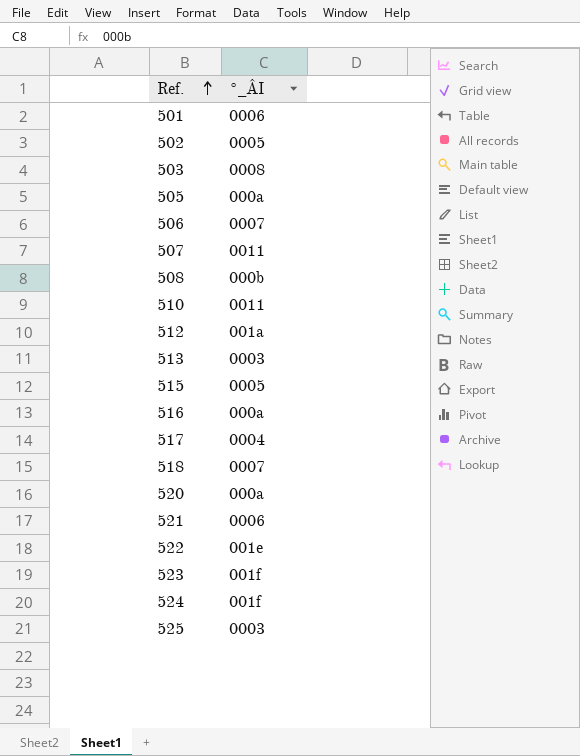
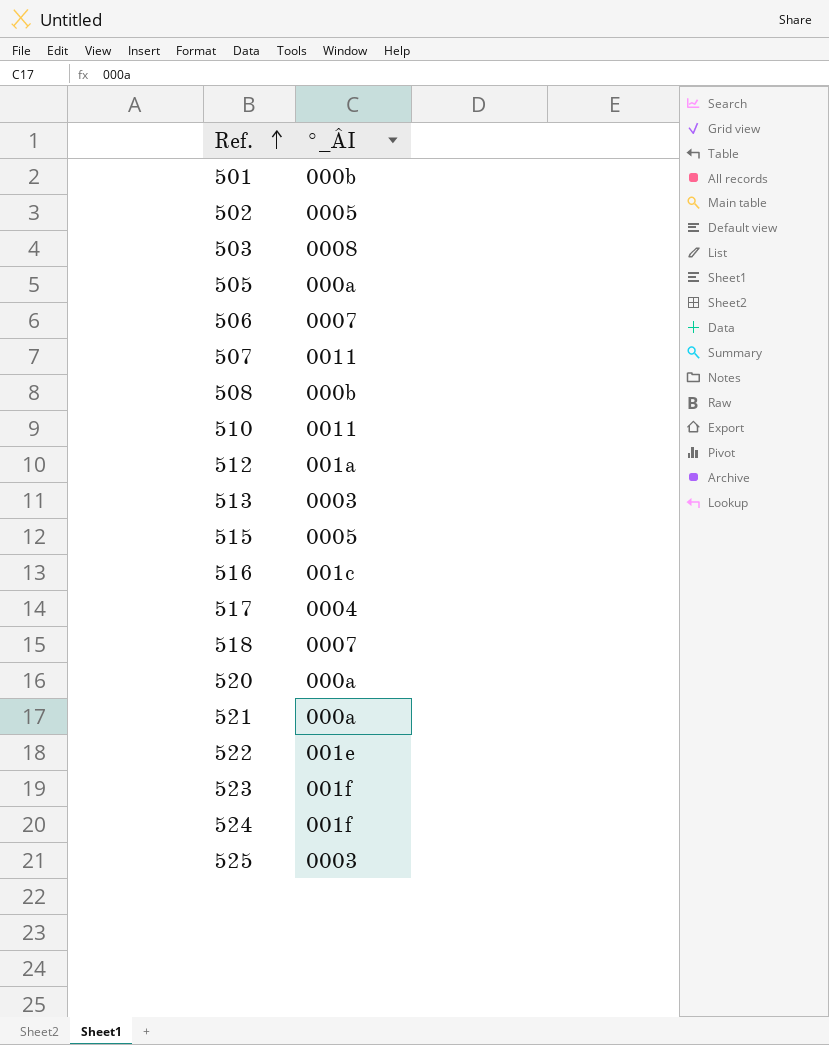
501 | °_ÂI: 0006 -> 000b
516 | °_ÂI: 000a -> 001c
521 | °_ÂI: 0006 -> 000a

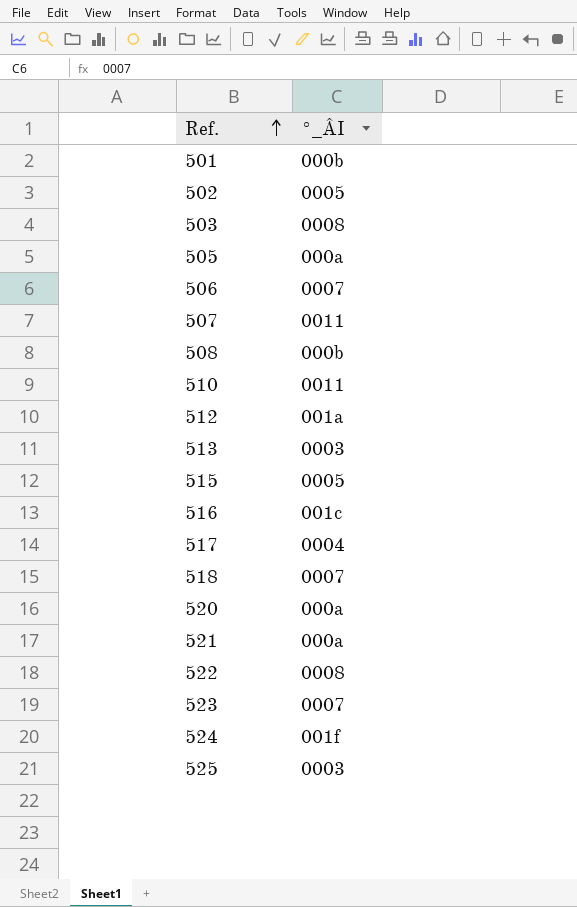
522 | °_ÂI: 001e -> 0008
523 | °_ÂI: 001f -> 0007

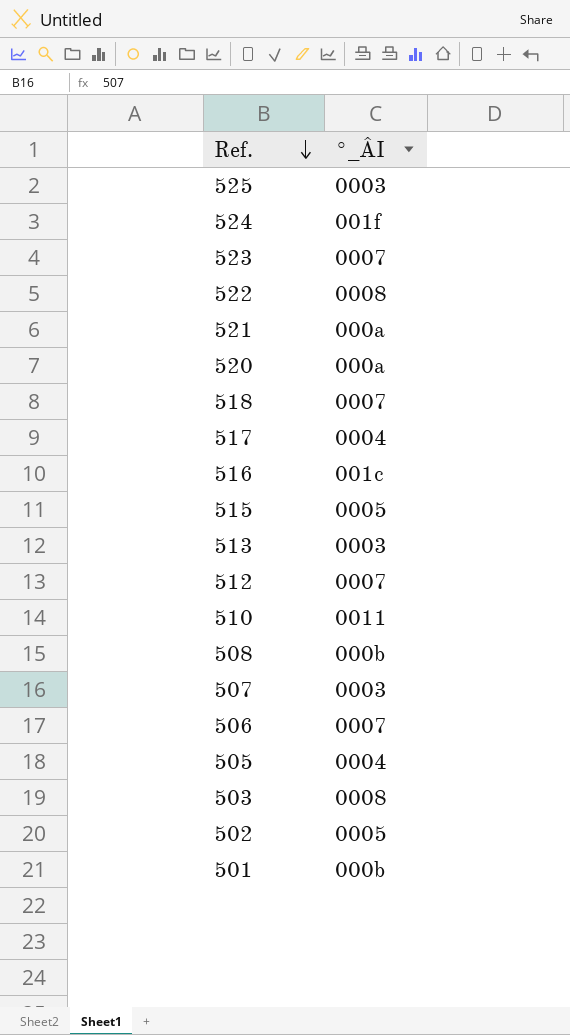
row order: Ref. ascending -> Ref. descending
512 | °_ÂI: 001a -> 0007
507 | °_ÂI: 0011 -> 0003
505 | °_ÂI: 000a -> 0004

